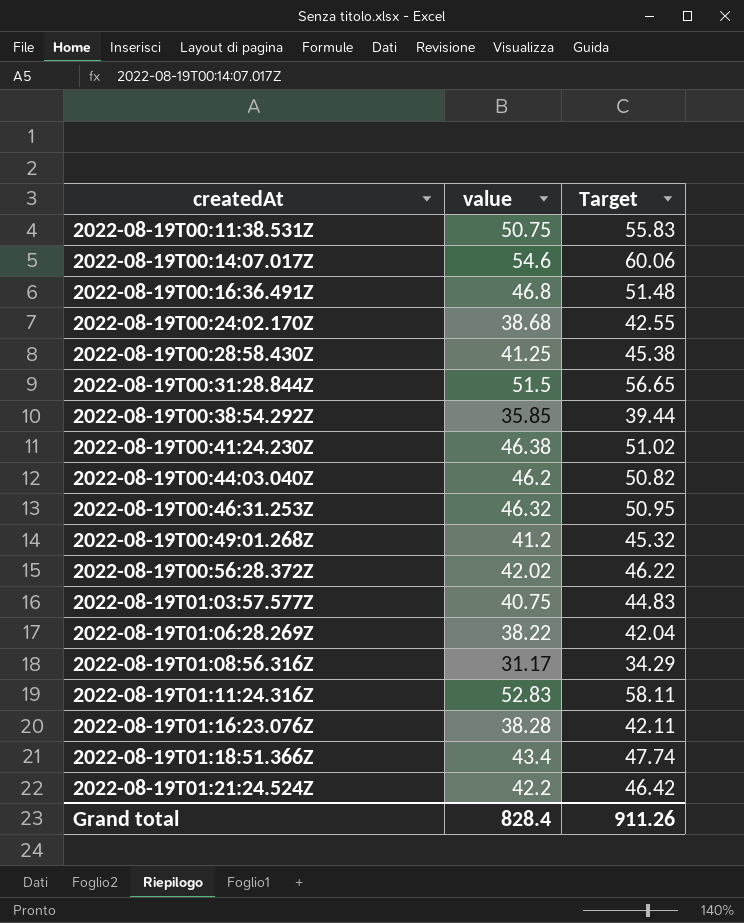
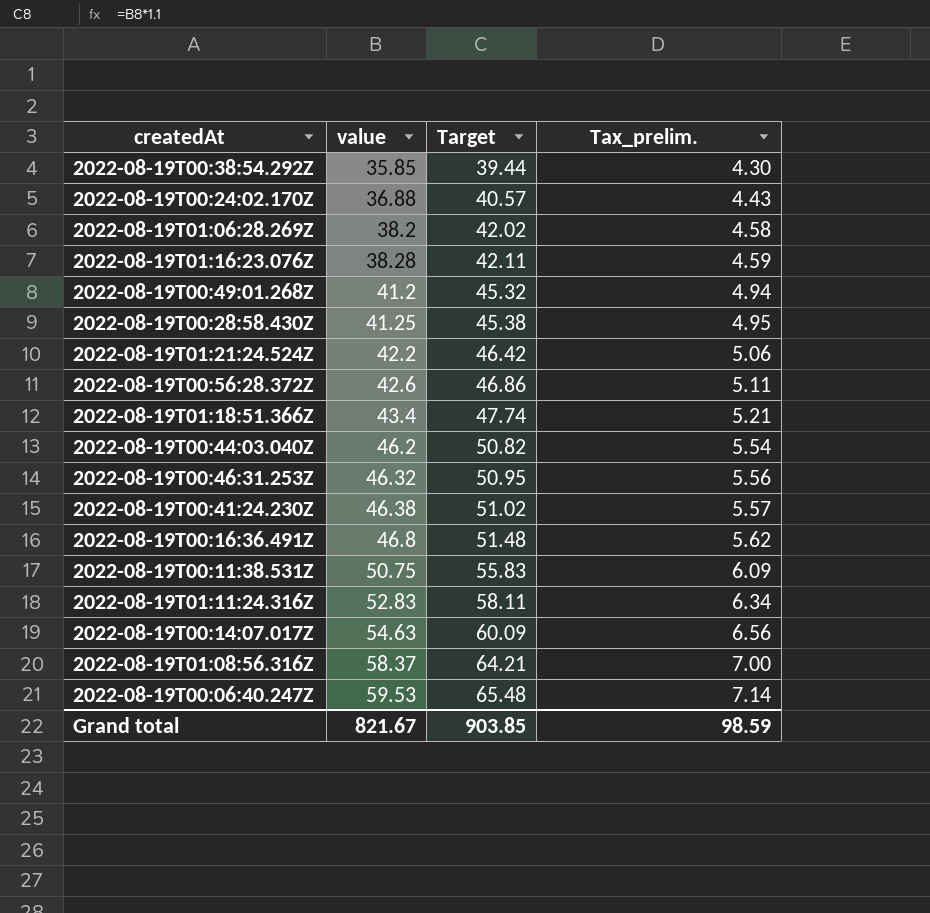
row order: createdAt ascending -> value ascending
column Tax_prelim. | formula: none -> [value] * 0.12
row 2022-08-19T00:31:28.844Z: 51.5 | 56.65 -> none
row 2022-08-19T01:03:57.577Z: 40.75 | 44.83 -> none
2022-08-19T00:24:02.170Z | value: 38.68 -> 36.88
2022-08-19T00:24:02.170Z | Target: 42.55 -> 40.57
2022-08-19T01:06:28.269Z | value: 38.22 -> 38.2
2022-08-19T01:06:28.269Z | Target: 42.04 -> 42.02
2022-08-19T00:56:28.372Z | value: 42.02 -> 42.6
2022-08-19T00:56:28.372Z | Target: 46.22 -> 46.86
2022-08-19T00:14:07.017Z | value: 54.6 -> 54.63
2022-08-19T00:14:07.017Z | Target: 60.06 -> 60.09
2022-08-19T01:08:56.316Z | value: 31.17 -> 58.37
2022-08-19T01:08:56.316Z | Target: 34.29 -> 64.21
row 2022-08-19T00:06:40.247Z: none -> 59.53 | 65.48 | 7.14
Grand total | value: 828.4 -> 821.67
Grand total | Target: 911.26 -> 903.85

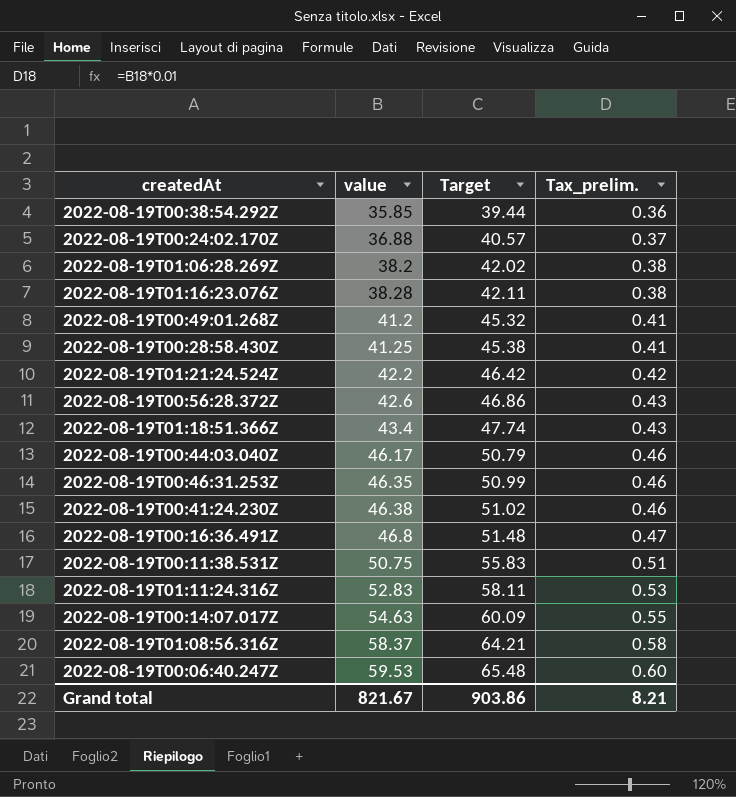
column Tax_prelim. | formula: [value] * 0.12 -> [value] * 0.01
2022-08-19T00:44:03.040Z | value: 46.2 -> 46.17
2022-08-19T00:44:03.040Z | Target: 50.82 -> 50.79
2022-08-19T00:46:31.253Z | value: 46.32 -> 46.35
2022-08-19T00:46:31.253Z | Target: 50.95 -> 50.99
Grand total | Target: 903.85 -> 903.86
Grand total | Tax_prelim.: 98.59 -> 8.21

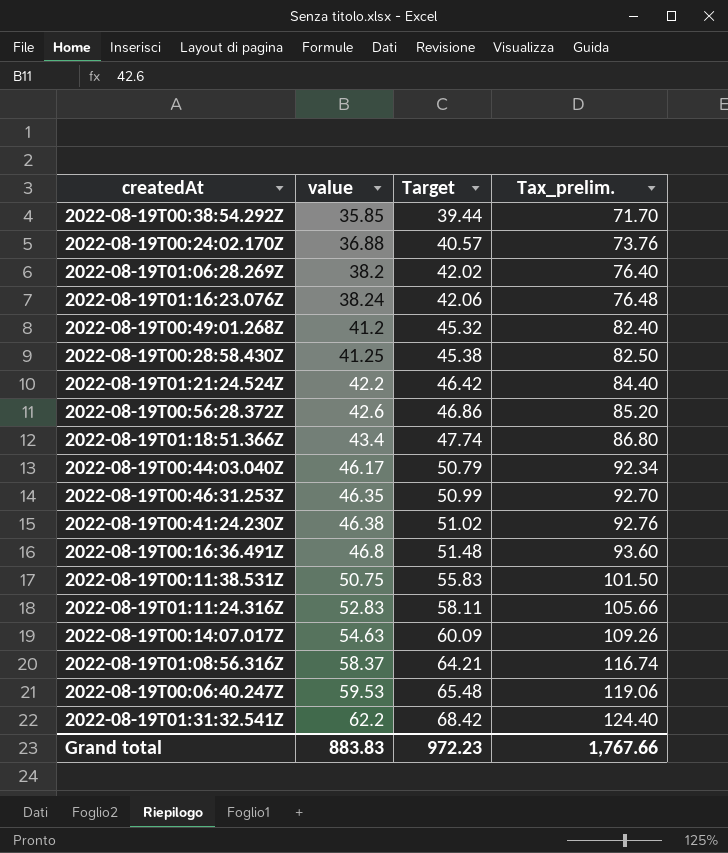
column Tax_prelim. | formula: [value] * 0.01 -> [value] * 2
2022-08-19T01:16:23.076Z | value: 38.28 -> 38.24
2022-08-19T01:16:23.076Z | Target: 42.11 -> 42.06
row 2022-08-19T01:31:32.541Z: none -> 62.2 | 68.42 | 124.40
Grand total | value: 821.67 -> 883.83
Grand total | Target: 903.86 -> 972.23
Grand total | Tax_prelim.: 8.21 -> 1,767.66

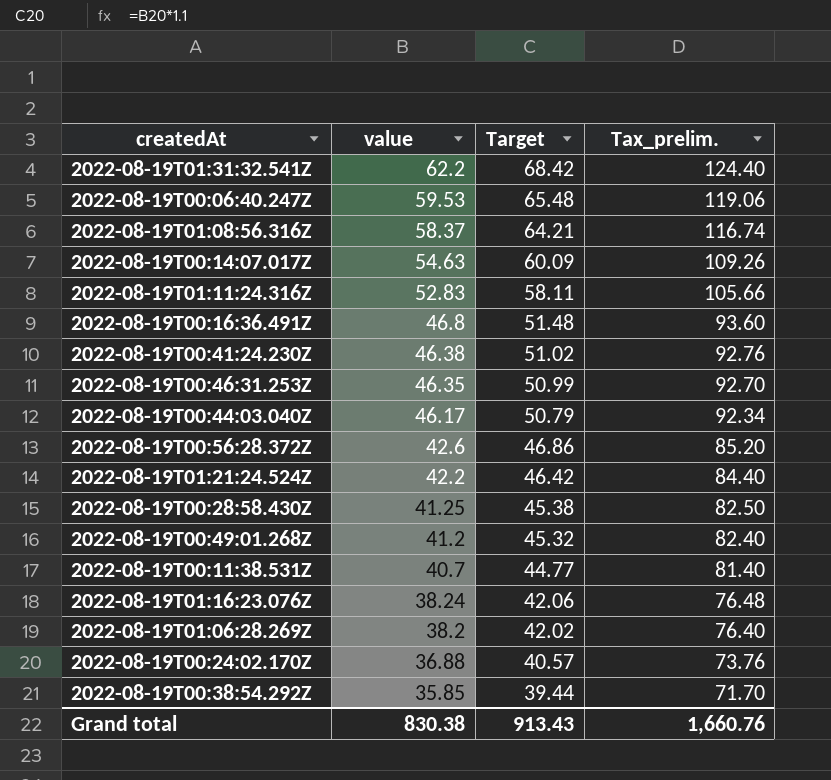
row order: value ascending -> value descending
row 2022-08-19T01:18:51.366Z: 43.4 | 47.74 | 86.80 -> none
2022-08-19T00:11:38.531Z | value: 50.75 -> 40.7
2022-08-19T00:11:38.531Z | Target: 55.83 -> 44.77
2022-08-19T00:11:38.531Z | Tax_prelim.: 101.50 -> 81.40
Grand total | value: 883.83 -> 830.38
Grand total | Target: 972.23 -> 913.43
Grand total | Tax_prelim.: 1,767.66 -> 1,660.76

